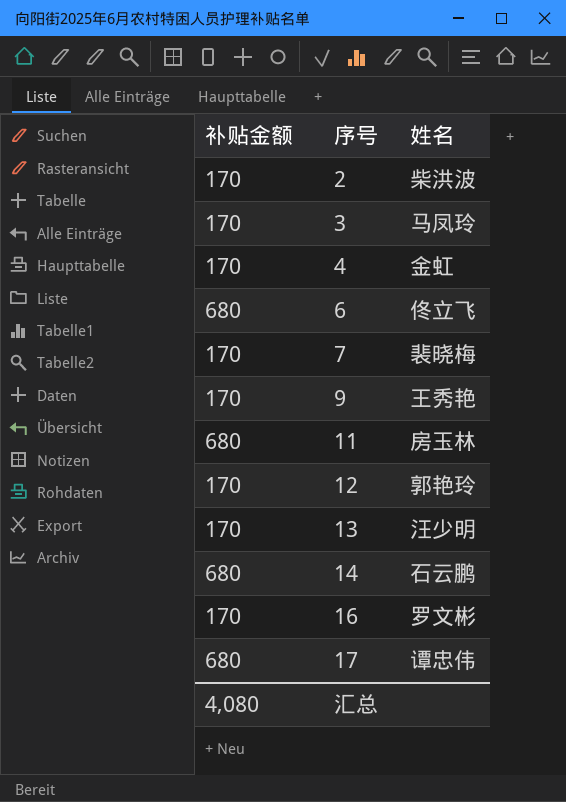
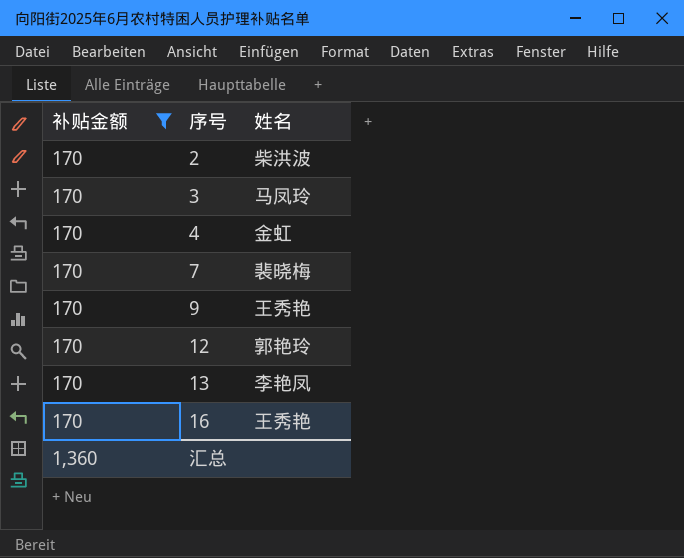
filter: none -> 补贴金额 = 170
13 | 姓名: 汪少明 -> 李艳凤
16 | 姓名: 罗文彬 -> 王秀艳
汇总 | 补贴金额: 4,080 -> 1,360

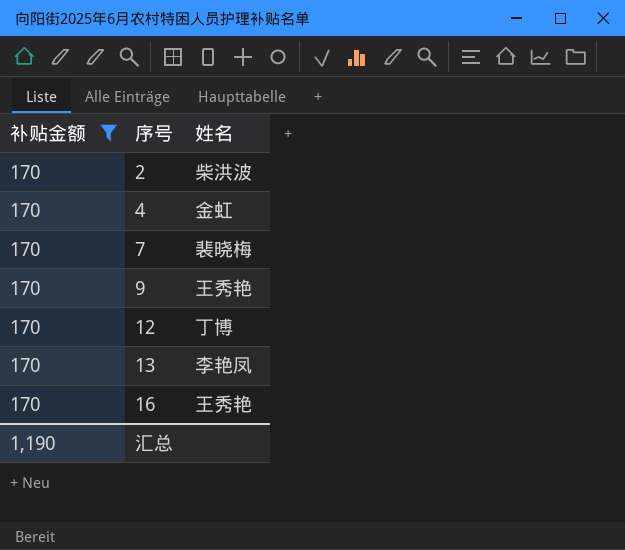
row 3: 170 | 马凤玲 -> none
12 | 姓名: 郭艳玲 -> 丁博
汇总 | 补贴金额: 1,360 -> 1,190

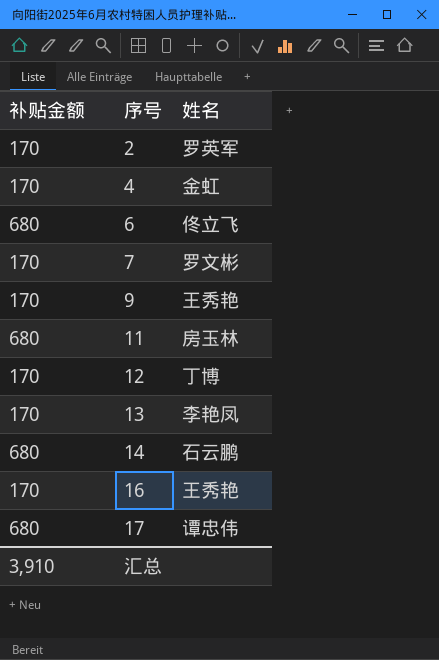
filter: 补贴金额 = 170 -> none
2 | 姓名: 柴洪波 -> 罗英军
7 | 姓名: 裴晓梅 -> 罗文彬
汇总 | 补贴金额: 1,190 -> 3,910

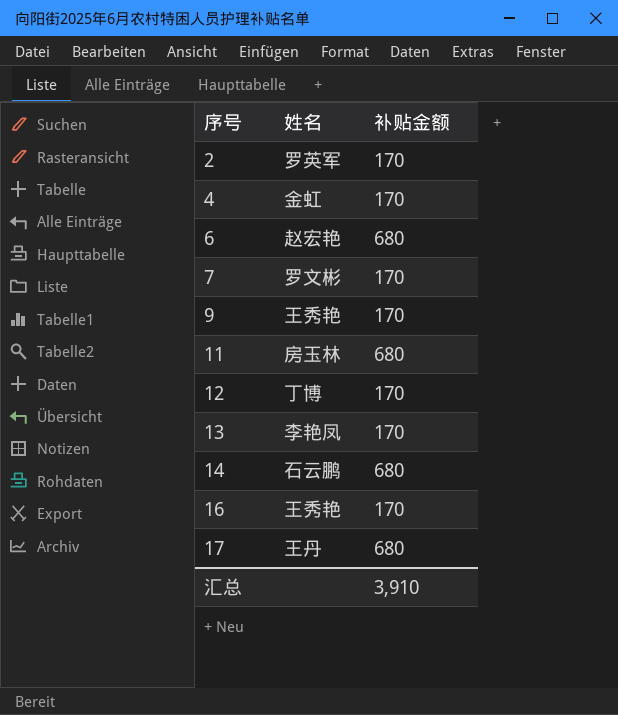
column 补贴金额 | position: 1 -> 3
6 | 姓名: 佟立飞 -> 赵宏艳
17 | 姓名: 谭忠伟 -> 王丹

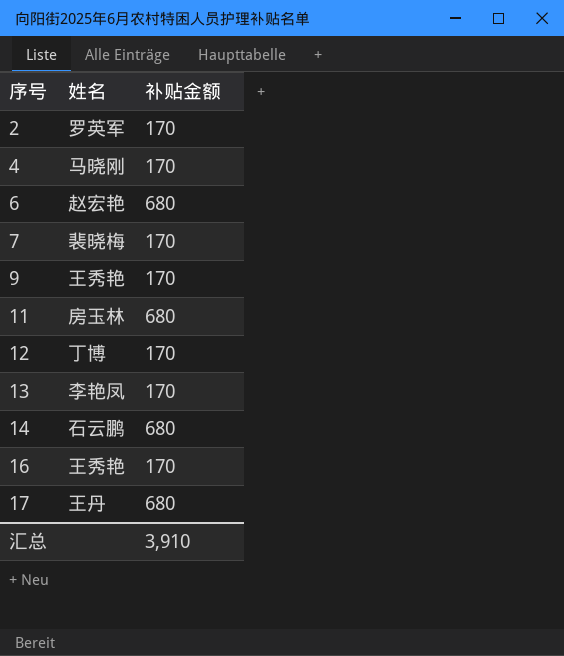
4 | 姓名: 金虹 -> 马晓刚
7 | 姓名: 罗文彬 -> 裴晓梅

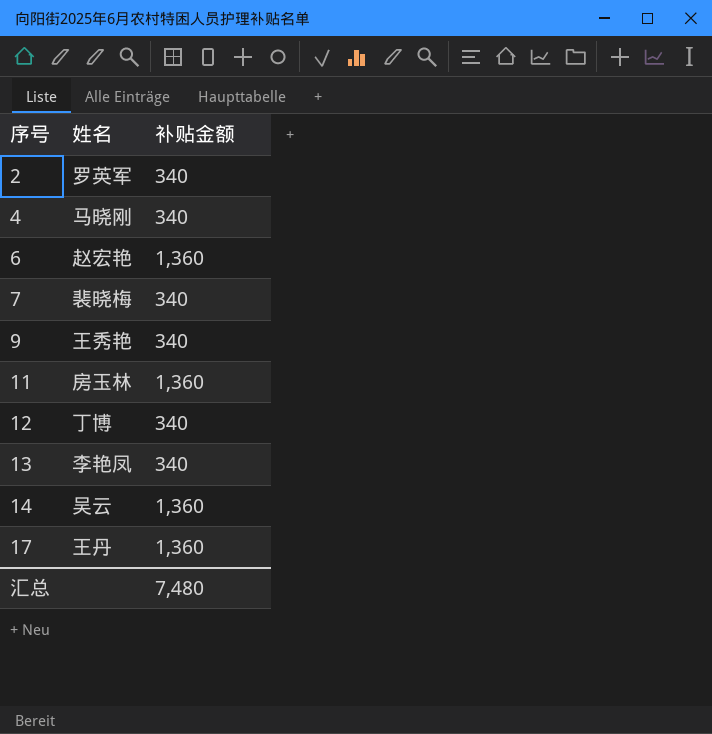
row 16: 王秀艳 | 170 -> none
2 | 补贴金额: 170 -> 340
4 | 补贴金额: 170 -> 340
6 | 补贴金额: 680 -> 1,360
7 | 补贴金额: 170 -> 340
9 | 补贴金额: 170 -> 340
11 | 补贴金额: 680 -> 1,360
12 | 补贴金额: 170 -> 340
13 | 补贴金额: 170 -> 340
14 | 姓名: 石云鹏 -> 吴云
14 | 补贴金额: 680 -> 1,360
17 | 补贴金额: 680 -> 1,360
汇总 | 补贴金额: 3,910 -> 7,480

